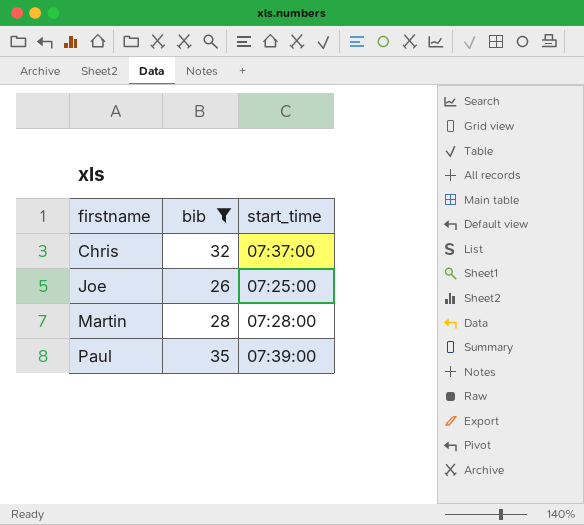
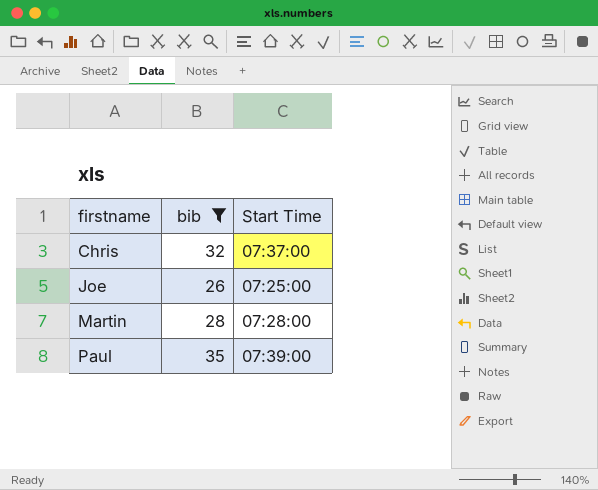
column name: start_time -> Start Time

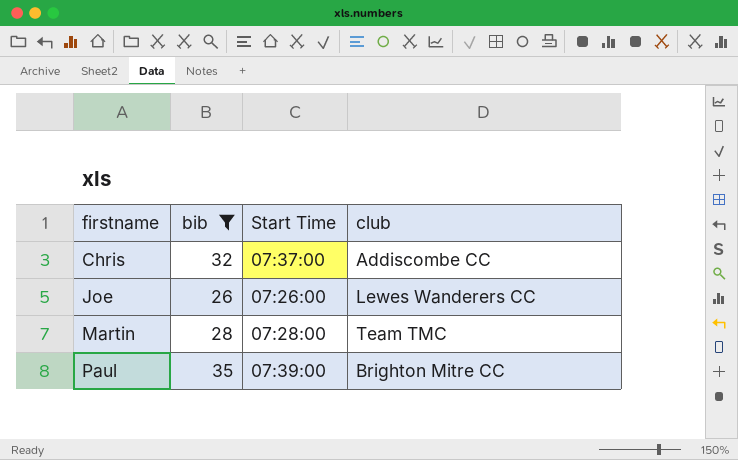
column club | position: none -> 4
Joe | Start Time: 07:25:00 -> 07:26:00

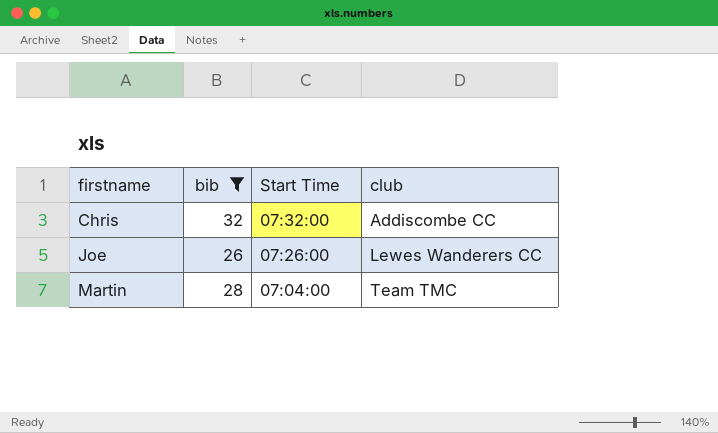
row Paul: 35 | 07:39:00 | Brighton Mitre CC -> none
Chris | Start Time: 07:37:00 -> 07:32:00
Martin | Start Time: 07:28:00 -> 07:04:00

